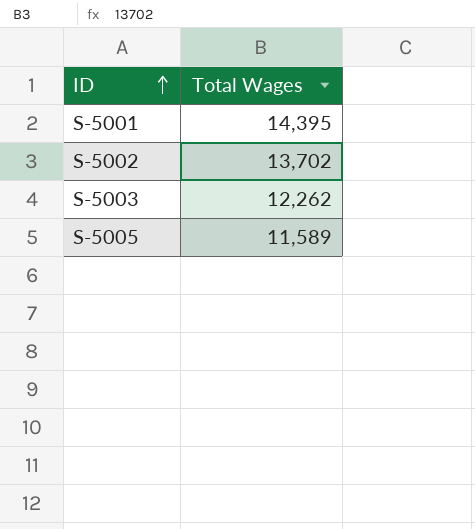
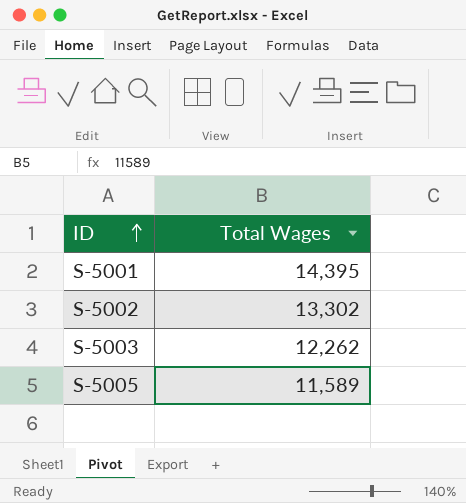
S-5002 | Total Wages: 13,702 -> 13,302

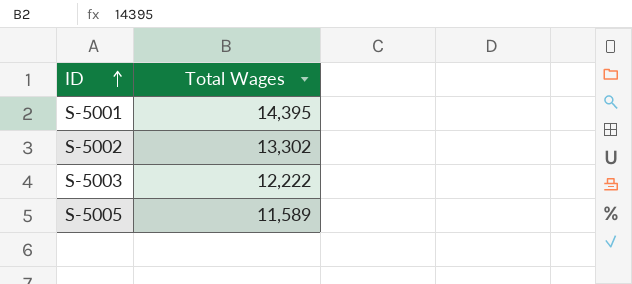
S-5003 | Total Wages: 12,262 -> 12,222

